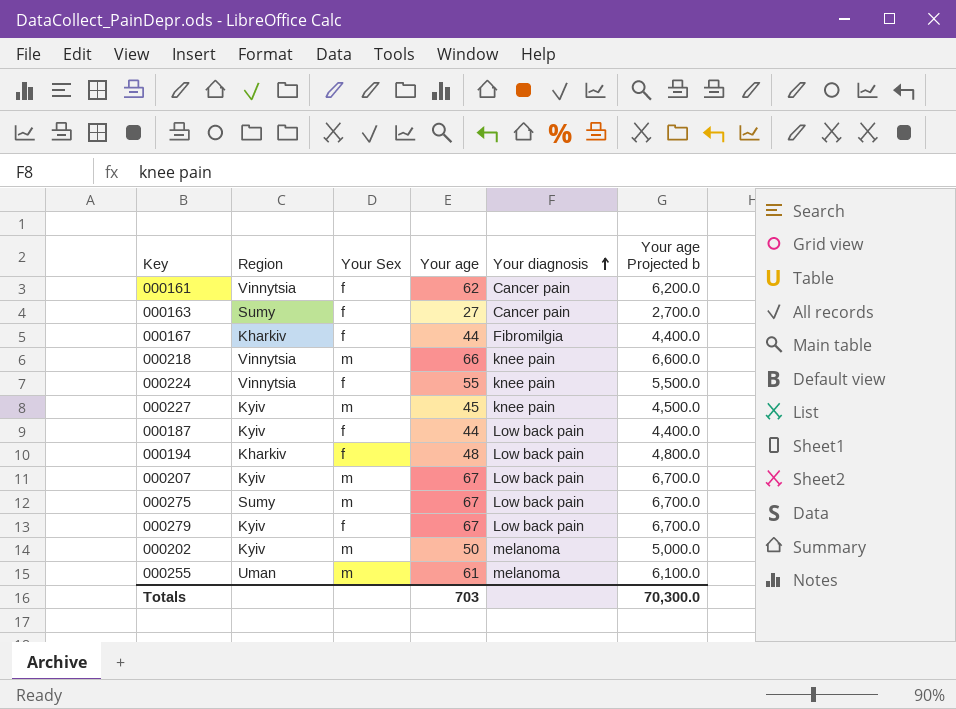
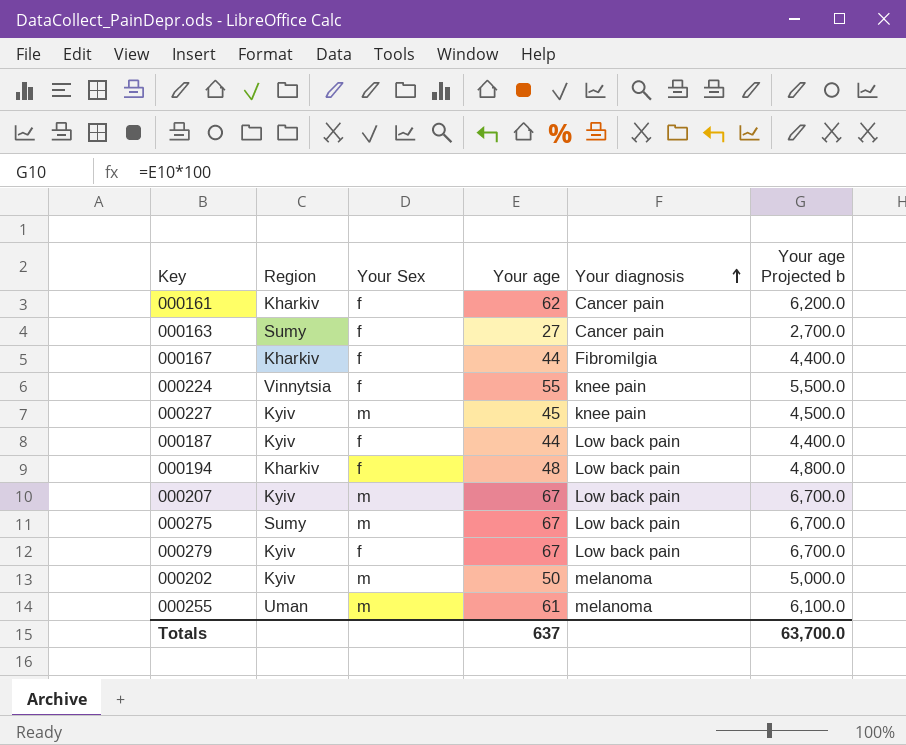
row 000218: Vinnytsia | m | 66 | knee pain | 6,600.0 -> none
000161 | Region: Vinnytsia -> Kharkiv
Totals | Your age: 703 -> 637
Totals | Your age Projected b: 70,300.0 -> 63,700.0

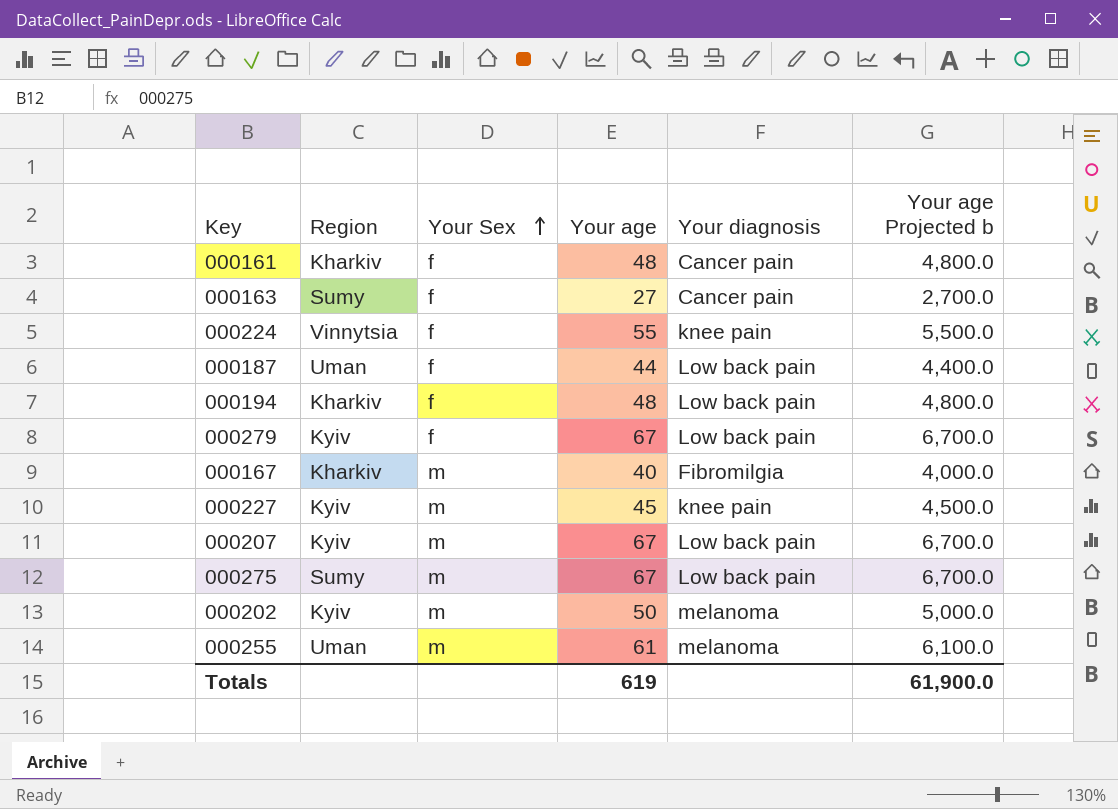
row order: Your diagnosis ascending -> Your Sex ascending
000161 | Your age: 62 -> 48
000161 | Your age Projected b: 6,200.0 -> 4,800.0
000187 | Region: Kyiv -> Uman
000167 | Your Sex: f -> m
000167 | Your age: 44 -> 40
000167 | Your age Projected b: 4,400.0 -> 4,000.0
Totals | Your age: 637 -> 619
Totals | Your age Projected b: 63,700.0 -> 61,900.0

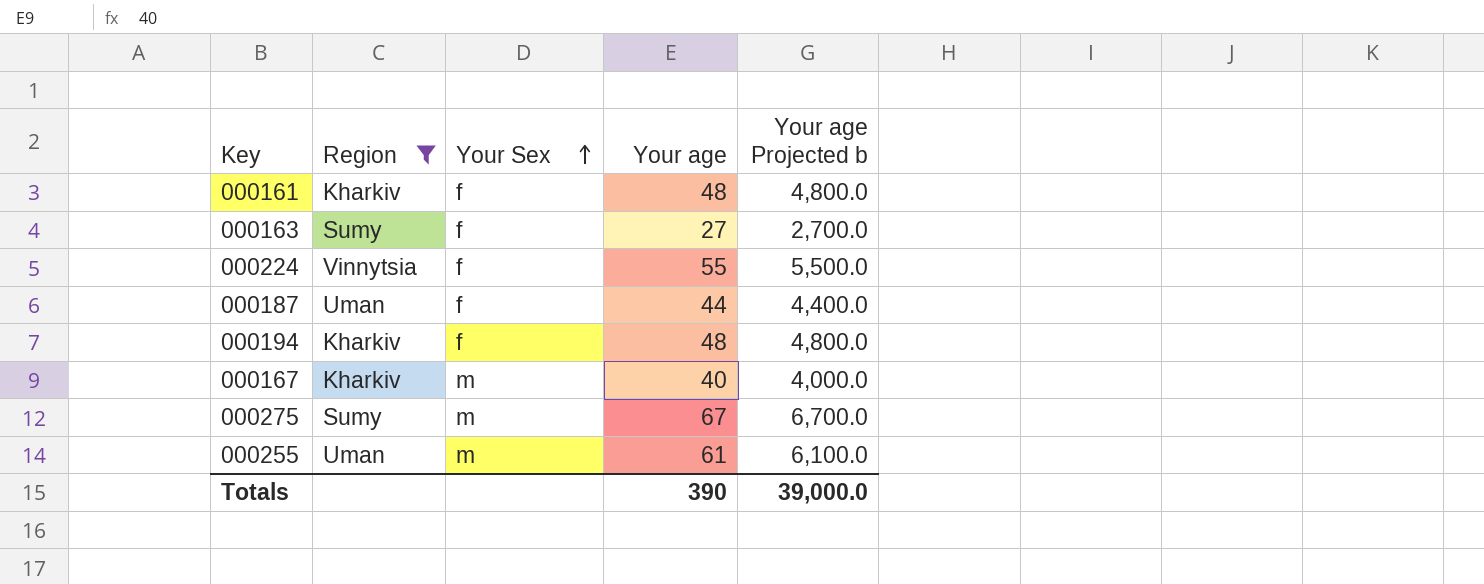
filter: none -> Region != Kyiv
column Your diagnosis | position: 5 -> none
Totals | Your age: 619 -> 390
Totals | Your age Projected b: 61,900.0 -> 39,000.0

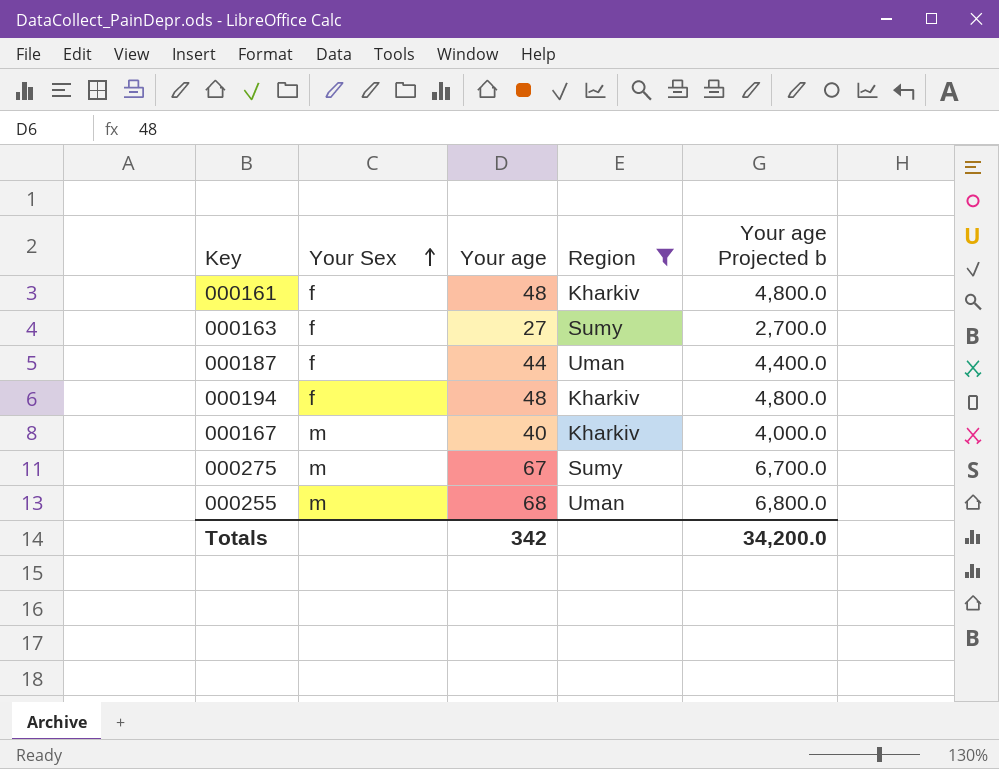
column Region | position: 2 -> 4
row 000224: Vinnytsia | f | 55 | 5,500.0 -> none
000255 | Your age: 61 -> 68
000255 | Your age Projected b: 6,100.0 -> 6,800.0
Totals | Your age: 390 -> 342
Totals | Your age Projected b: 39,000.0 -> 34,200.0

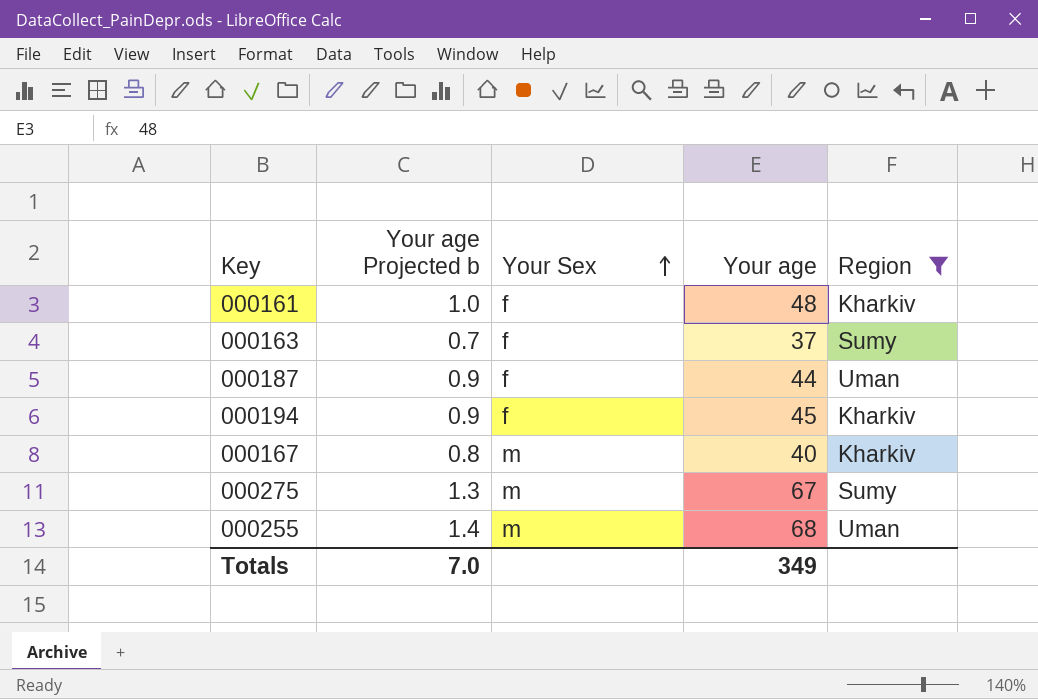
column Your age Projected b | formula: [Your age] * 100 -> [Your age] * 0.02
column Your age Projected b | position: 5 -> 2
000163 | Your age: 27 -> 37
000194 | Your age: 48 -> 45
Totals | Your age Projected b: 34,200.0 -> 7.0
Totals | Your age: 342 -> 349

